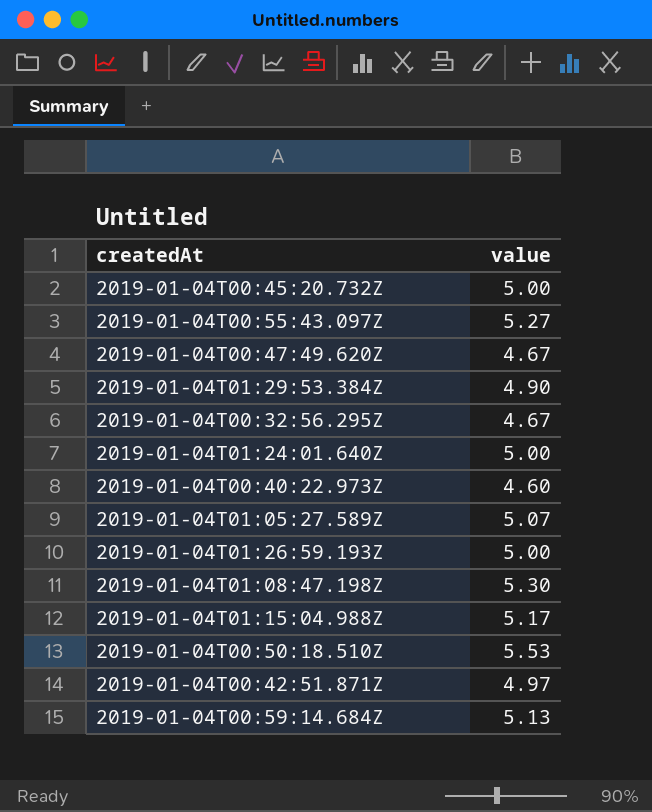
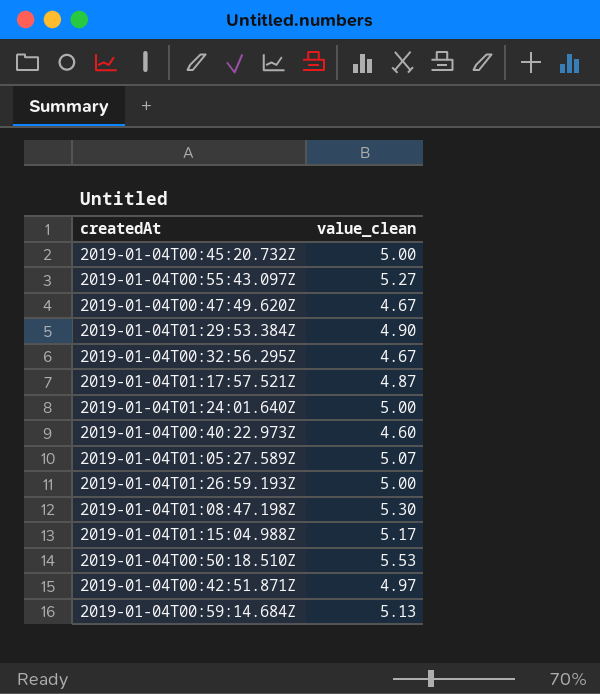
column name: value -> value_clean
row 2019-01-04T01:17:57.521Z: none -> 4.87

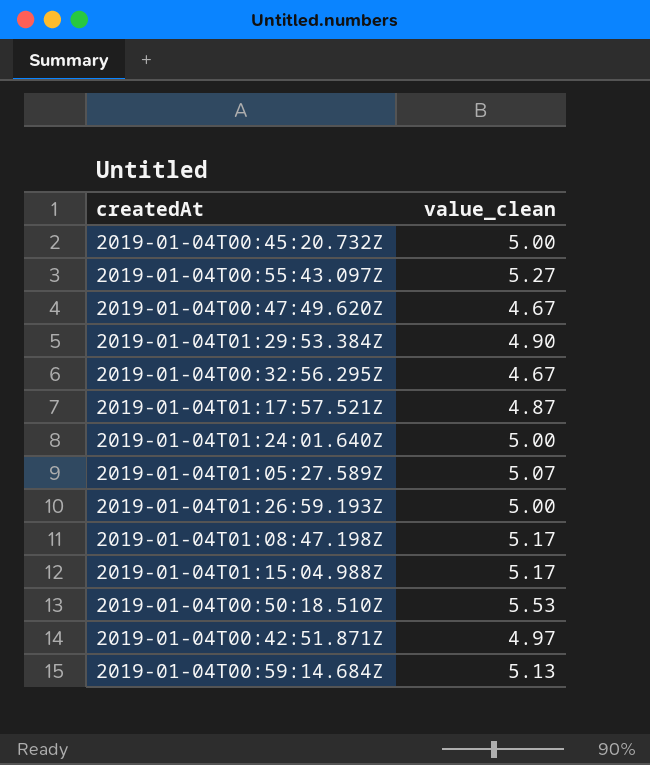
row 2019-01-04T00:40:22.973Z: 4.60 -> none
2019-01-04T01:08:47.198Z | value_clean: 5.30 -> 5.17

